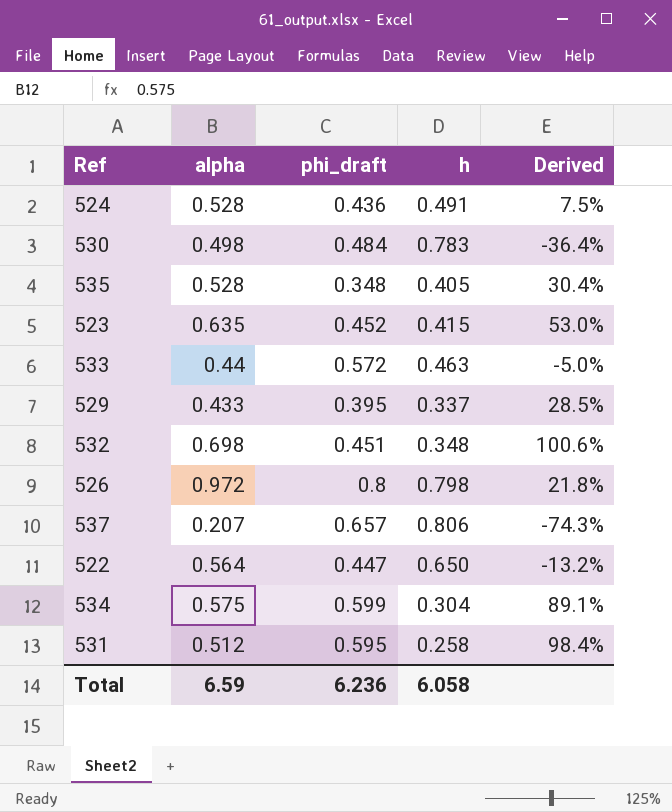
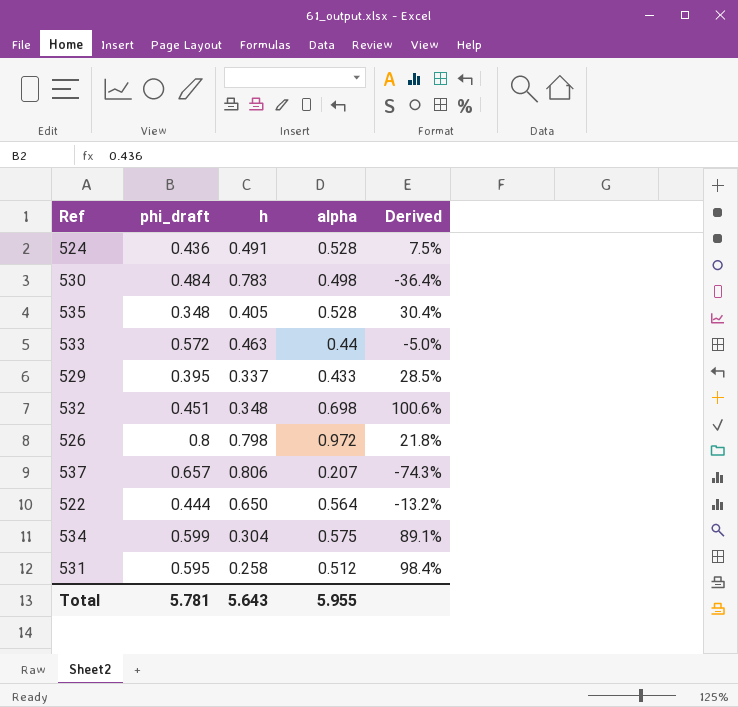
column alpha | position: 2 -> 4
row 523: 0.635 | 0.452 | 0.415 | 53.0% -> none
522 | phi_draft: 0.447 -> 0.444
Total | phi_draft: 6.236 -> 5.781
Total | h: 6.058 -> 5.643
Total | alpha: 6.59 -> 5.955

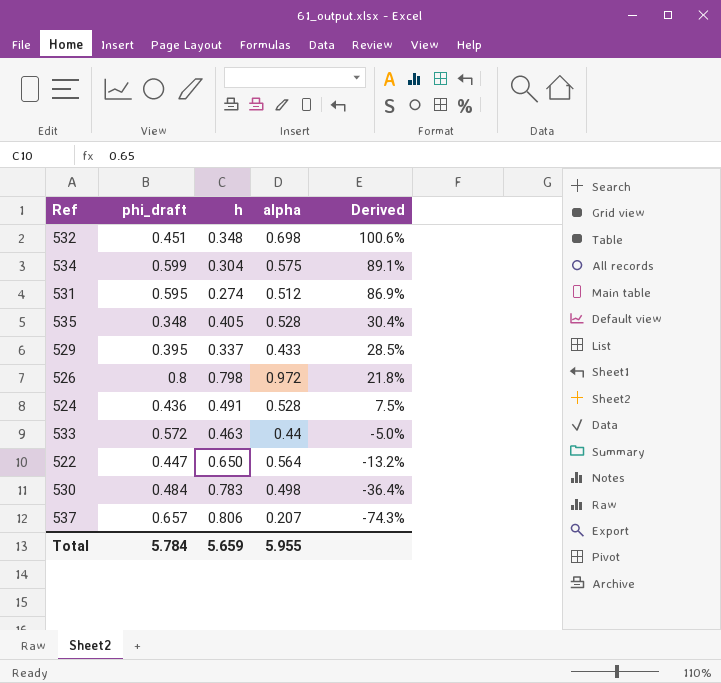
row order: none -> Derived descending
531 | h: 0.258 -> 0.274
531 | Derived: 98.4% -> 86.9%
522 | phi_draft: 0.444 -> 0.447
Total | phi_draft: 5.781 -> 5.784
Total | h: 5.643 -> 5.659

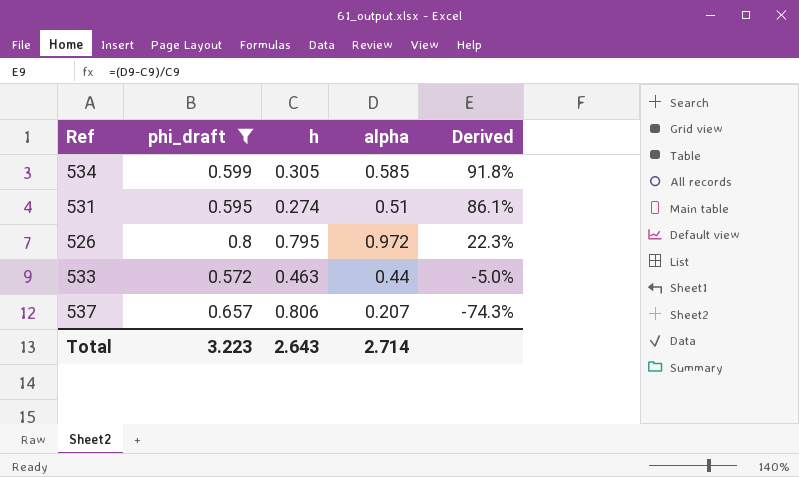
filter: none -> phi_draft >= 0.572
534 | h: 0.304 -> 0.305
534 | alpha: 0.575 -> 0.585
534 | Derived: 89.1% -> 91.8%
531 | alpha: 0.512 -> 0.51
531 | Derived: 86.9% -> 86.1%
526 | h: 0.798 -> 0.795
526 | Derived: 21.8% -> 22.3%
Total | phi_draft: 5.784 -> 3.223
Total | h: 5.659 -> 2.643
Total | alpha: 5.955 -> 2.714

